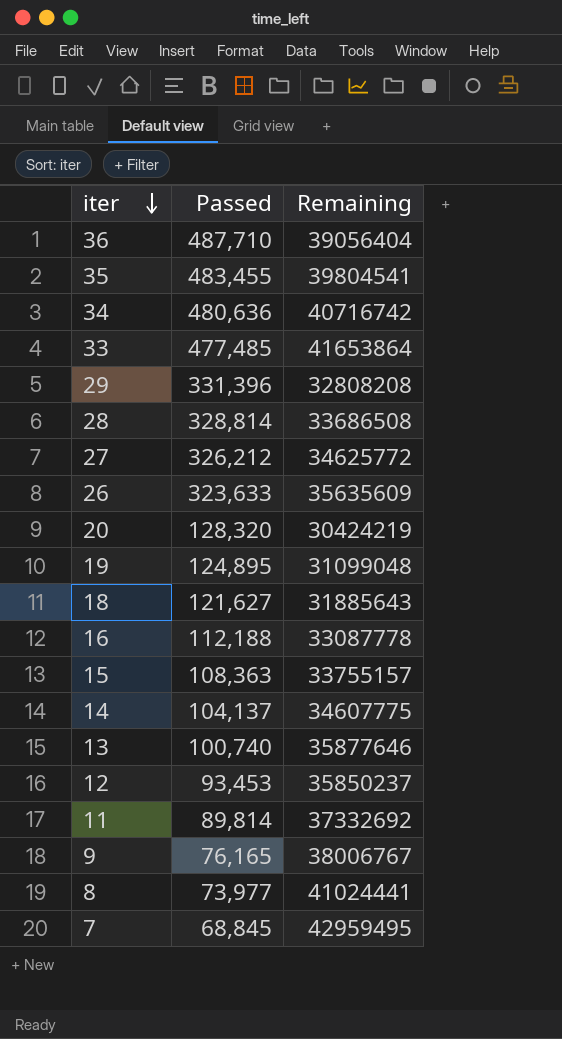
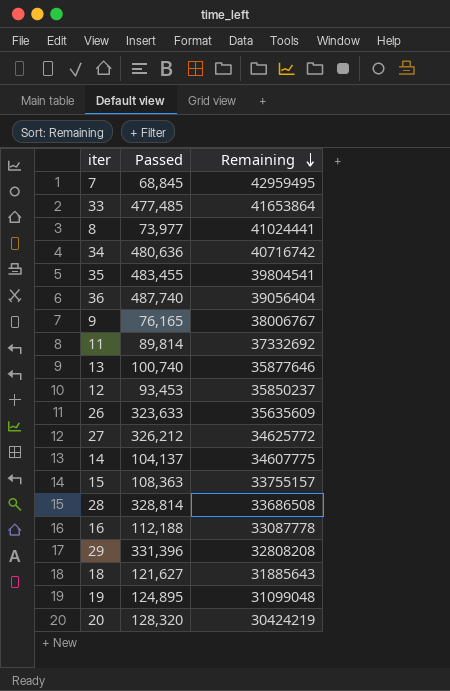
row order: iter descending -> Remaining descending
36 | Passed: 487,710 -> 487,740

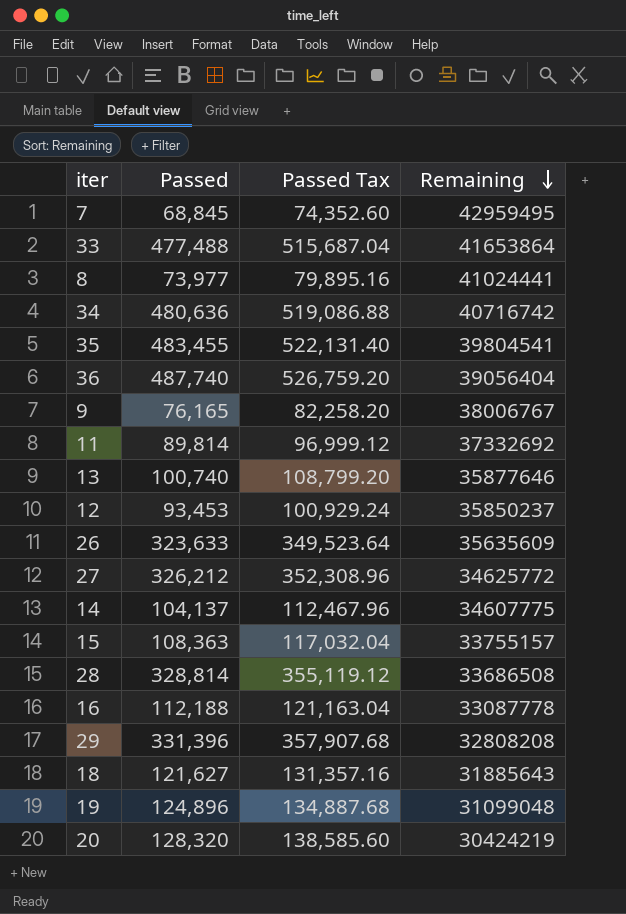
column Passed Tax | formula: none -> [Passed] * 1.08
33 | Passed: 477,485 -> 477,488
19 | Passed: 124,895 -> 124,896

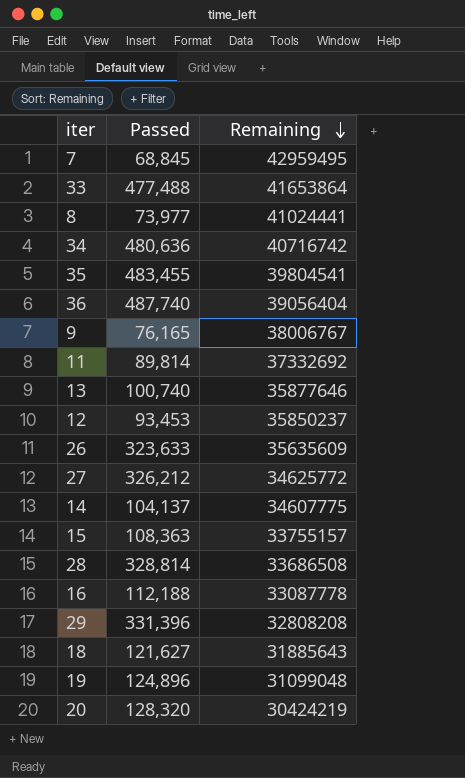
column Passed Tax | formula: [Passed] * 1.08 -> none

